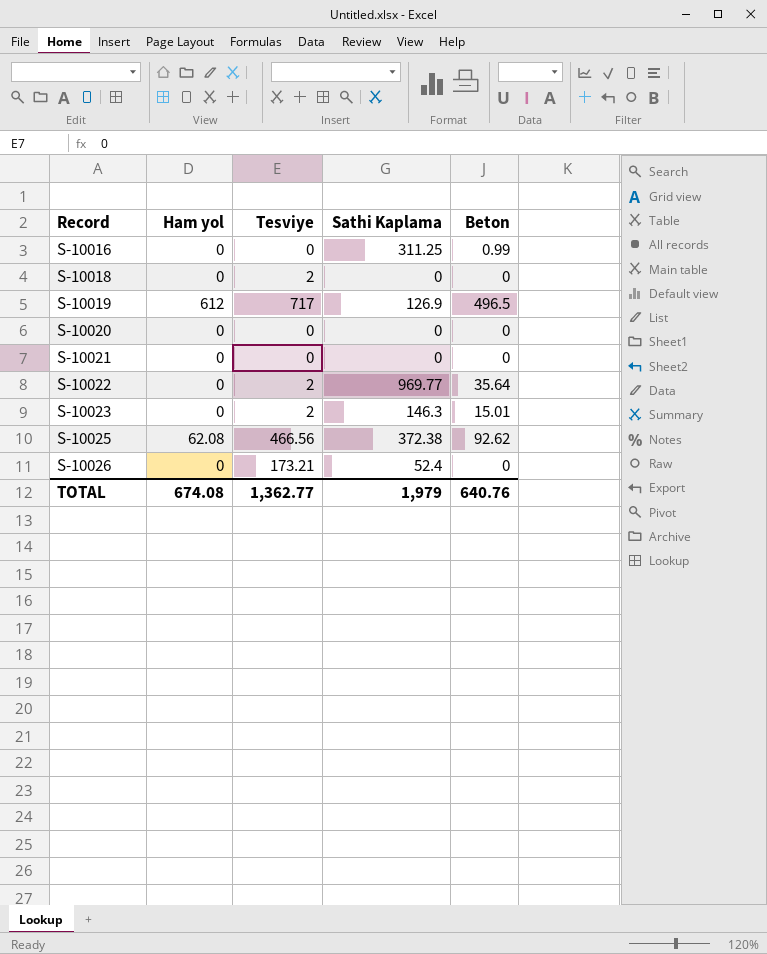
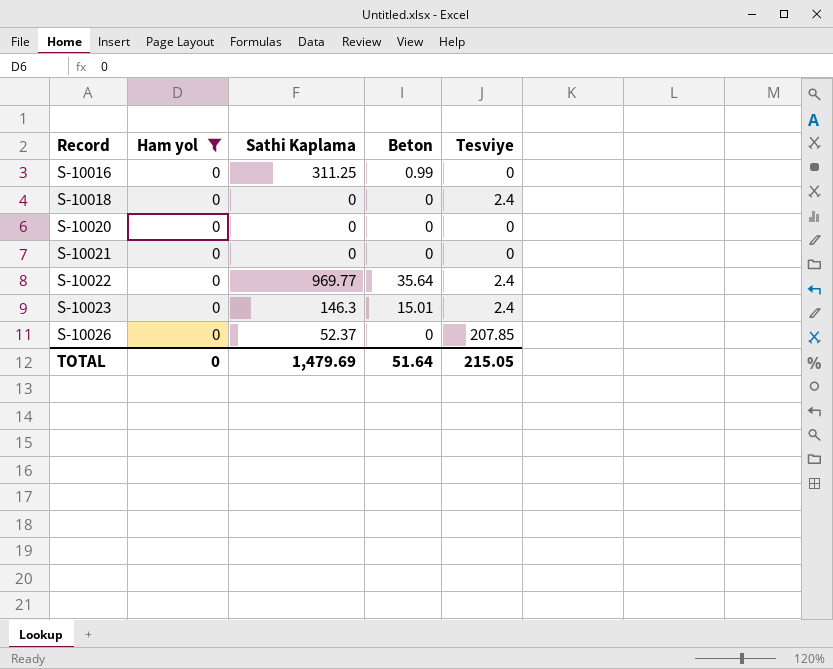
filter: none -> Ham yol = 0
column Tesviye | position: 3 -> 5
S-10018 | Tesviye: 2 -> 2.4
S-10022 | Tesviye: 2 -> 2.4
S-10023 | Tesviye: 2 -> 2.4
S-10026 | Sathi Kaplama: 52.4 -> 52.37
S-10026 | Tesviye: 173.21 -> 207.85
TOTAL | Ham yol: 674.08 -> 0
TOTAL | Sathi Kaplama: 1,979 -> 1,479.69
TOTAL | Beton: 640.76 -> 51.64
TOTAL | Tesviye: 1,362.77 -> 215.05

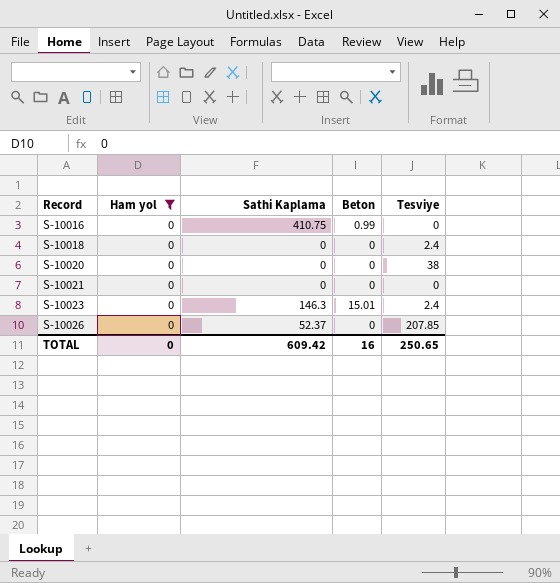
row S-10022: 0 | 969.77 | 35.64 | 2.4 -> none
S-10016 | Sathi Kaplama: 311.25 -> 410.75
S-10020 | Tesviye: 0 -> 38
TOTAL | Sathi Kaplama: 1,479.69 -> 609.42
TOTAL | Beton: 51.64 -> 16
TOTAL | Tesviye: 215.05 -> 250.65

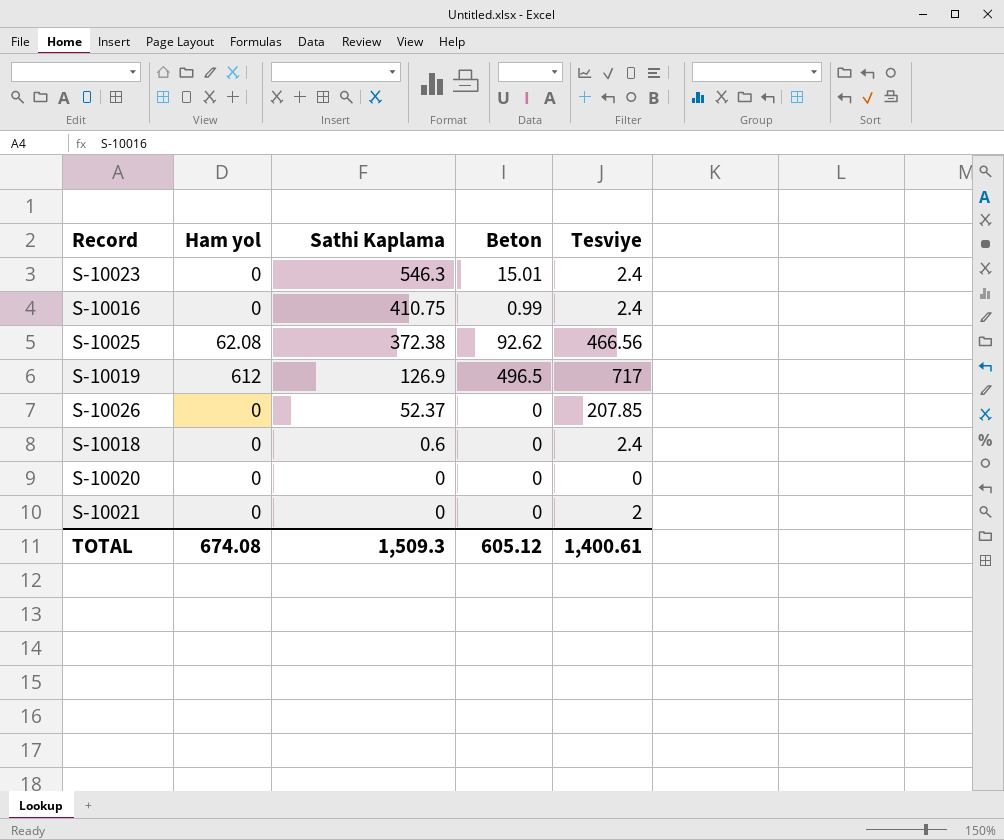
filter: Ham yol = 0 -> none
row order: Record ascending -> Sathi Kaplama descending
S-10023 | Sathi Kaplama: 146.3 -> 546.3
S-10016 | Tesviye: 0 -> 2.4
S-10018 | Sathi Kaplama: 0 -> 0.6
S-10020 | Tesviye: 38 -> 0
S-10021 | Tesviye: 0 -> 2
TOTAL | Ham yol: 0 -> 674.08
TOTAL | Sathi Kaplama: 609.42 -> 1,509.3
TOTAL | Beton: 16 -> 605.12
TOTAL | Tesviye: 250.65 -> 1,400.61

